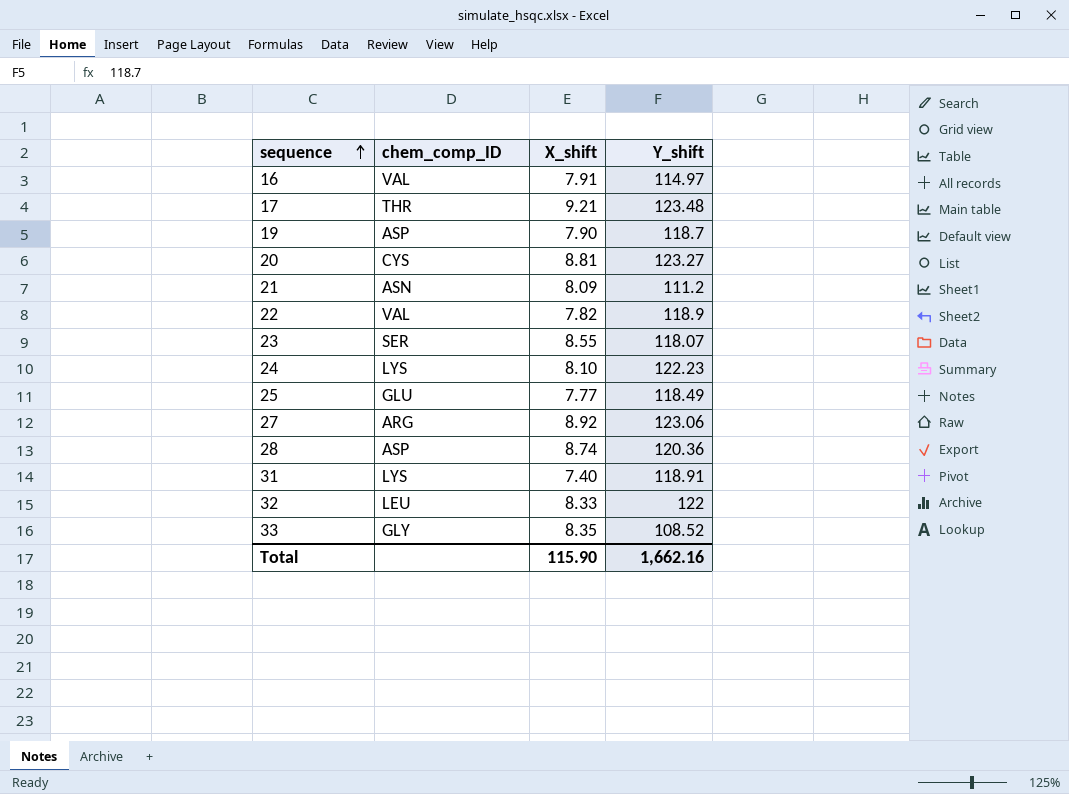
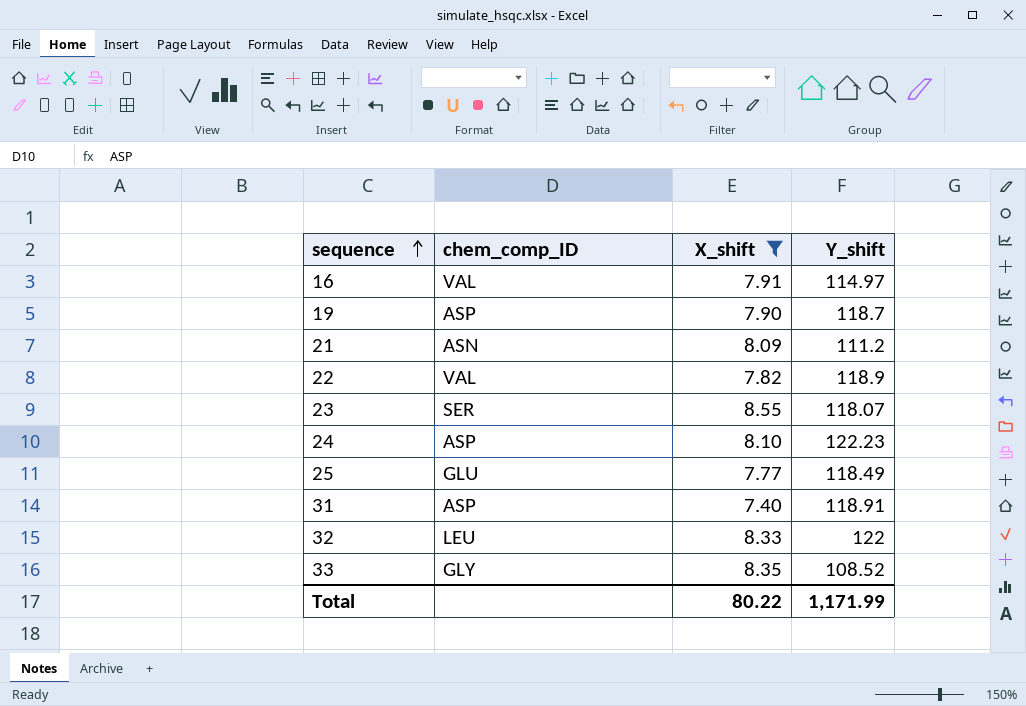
filter: none -> X_shift <= 8.55
24 | chem_comp_ID: LYS -> ASP
31 | chem_comp_ID: LYS -> ASP
Total | X_shift: 115.90 -> 80.22
Total | Y_shift: 1,662.16 -> 1,171.99

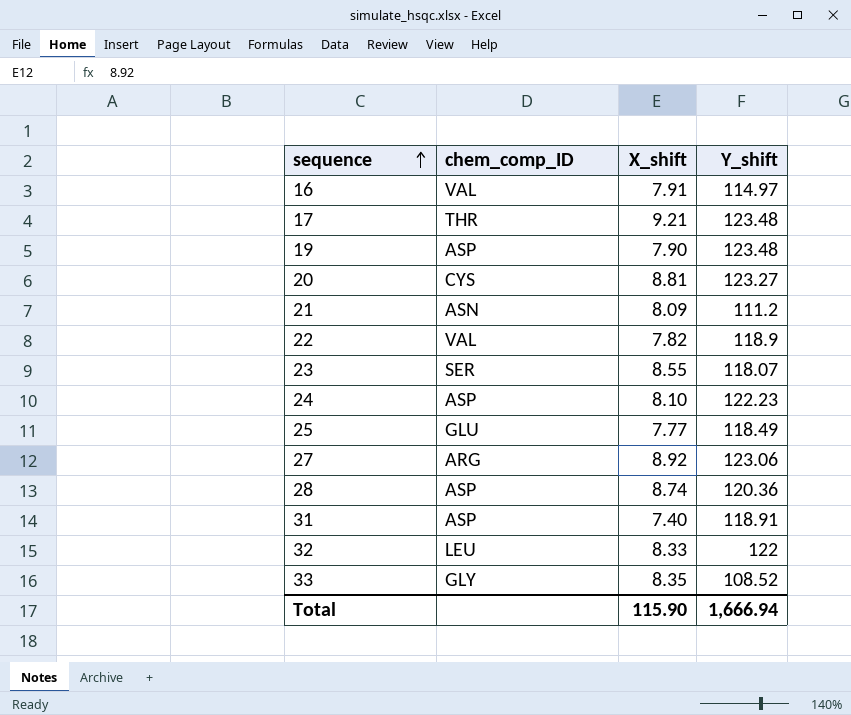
filter: X_shift <= 8.55 -> none
19 | Y_shift: 118.7 -> 123.48
Total | X_shift: 80.22 -> 115.90
Total | Y_shift: 1,171.99 -> 1,666.94

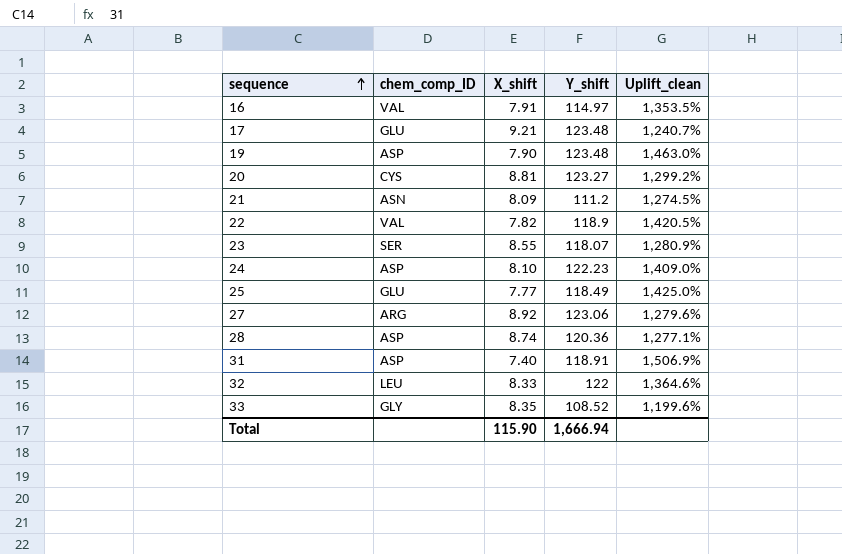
column Uplift_clean | formula: none -> ([Y_shift] - [X_shift]) / [X_shift]
17 | chem_comp_ID: THR -> GLU

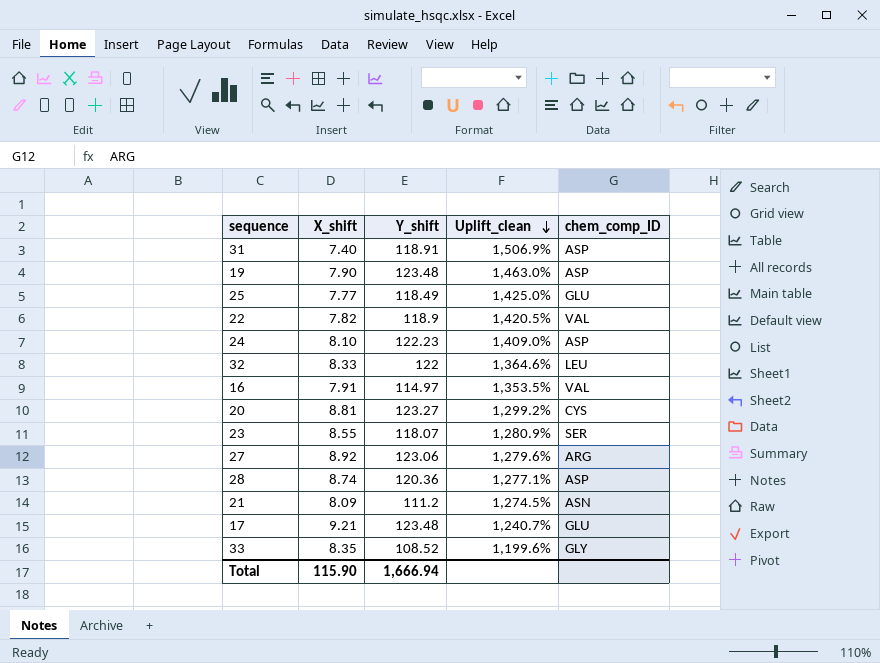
row order: sequence ascending -> Uplift_clean descending
column chem_comp_ID | position: 2 -> 5

